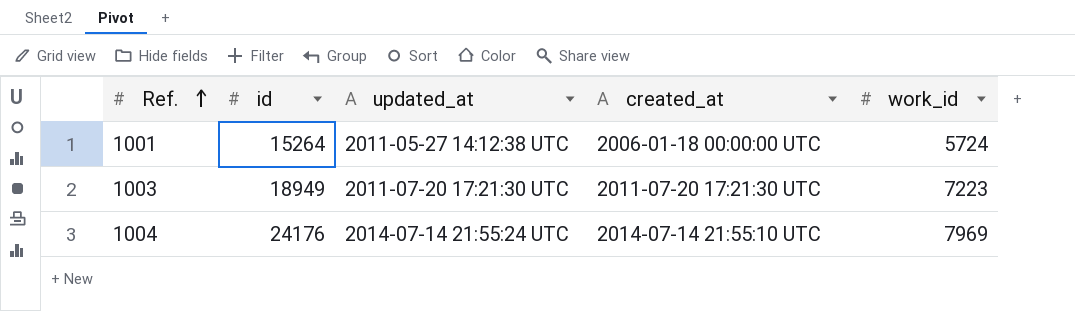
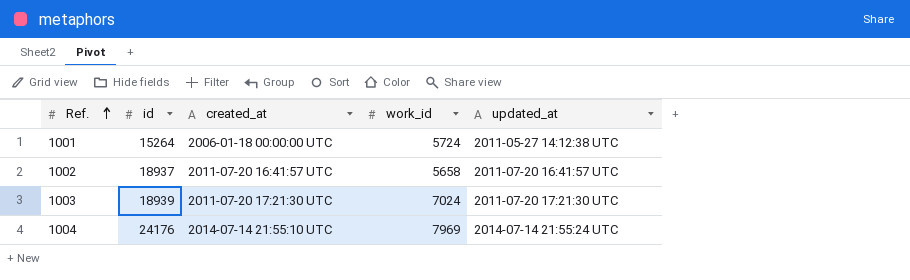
column updated_at | position: 3 -> 5
row 1002: none -> 18937 | 2011-07-20 16:41:57 UTC | 5658 | 2011-07-20 16:41:57 UTC
1003 | id: 18949 -> 18939
1003 | work_id: 7223 -> 7024

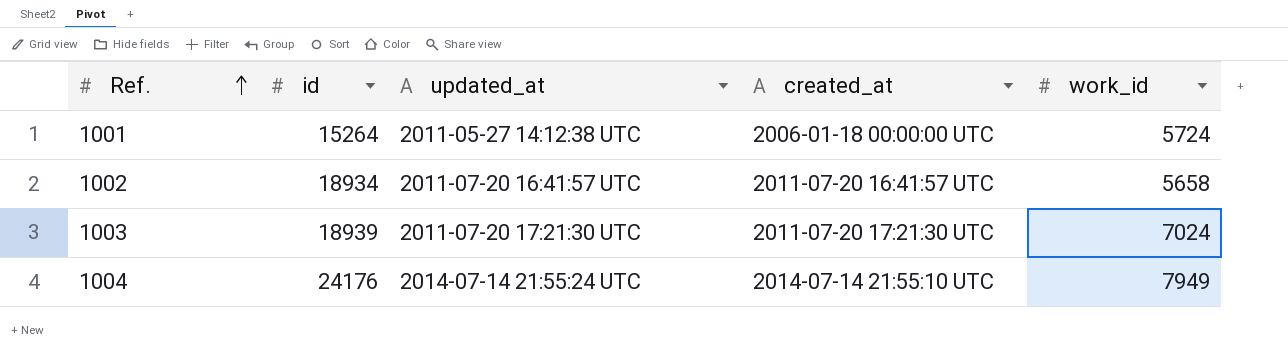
column updated_at | position: 5 -> 3
1002 | id: 18937 -> 18934
1004 | work_id: 7969 -> 7949

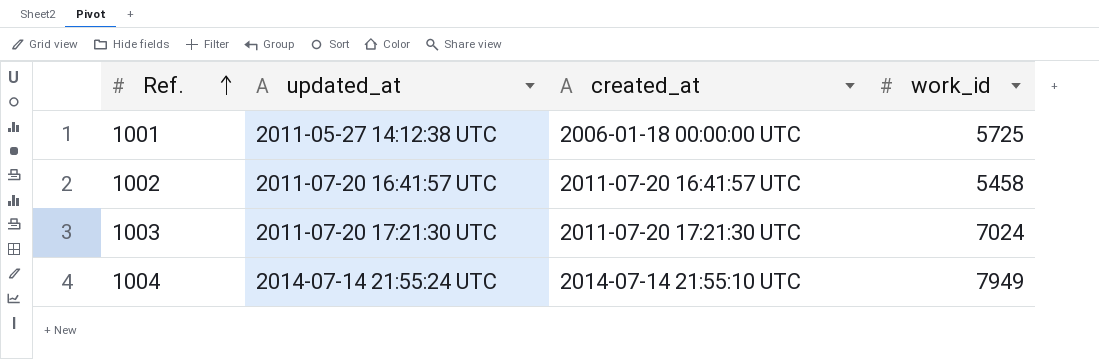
column id | position: 2 -> none
1001 | work_id: 5724 -> 5725
1002 | work_id: 5658 -> 5458

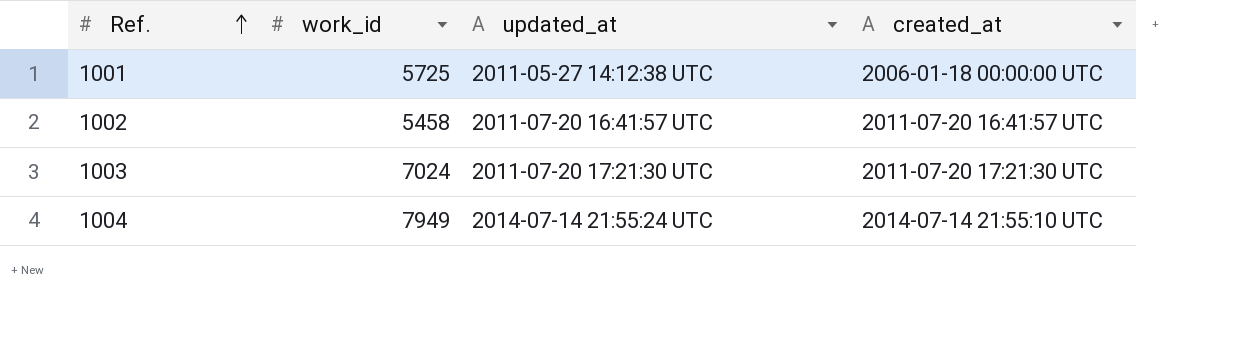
column work_id | position: 4 -> 2

